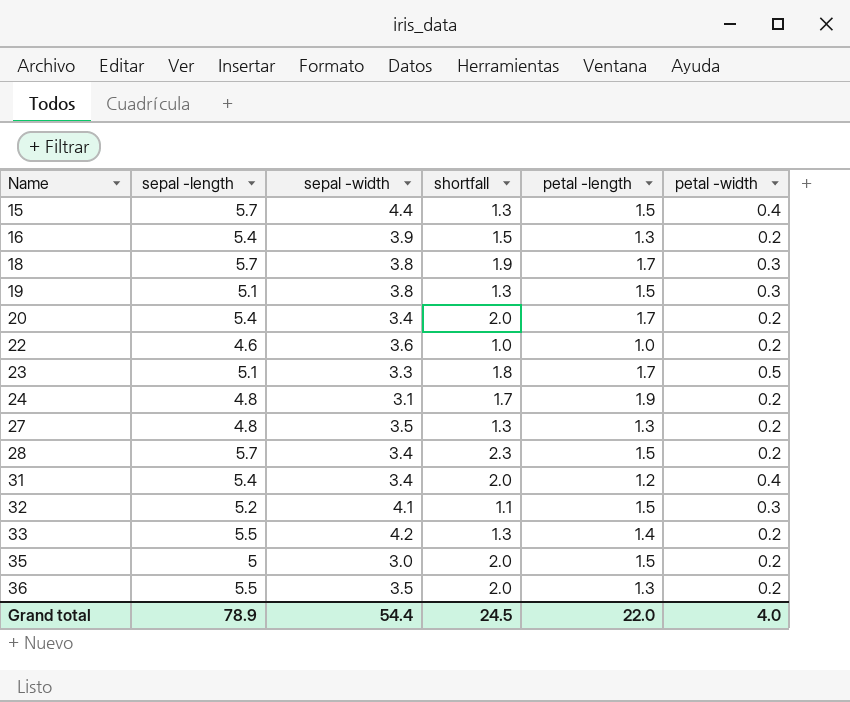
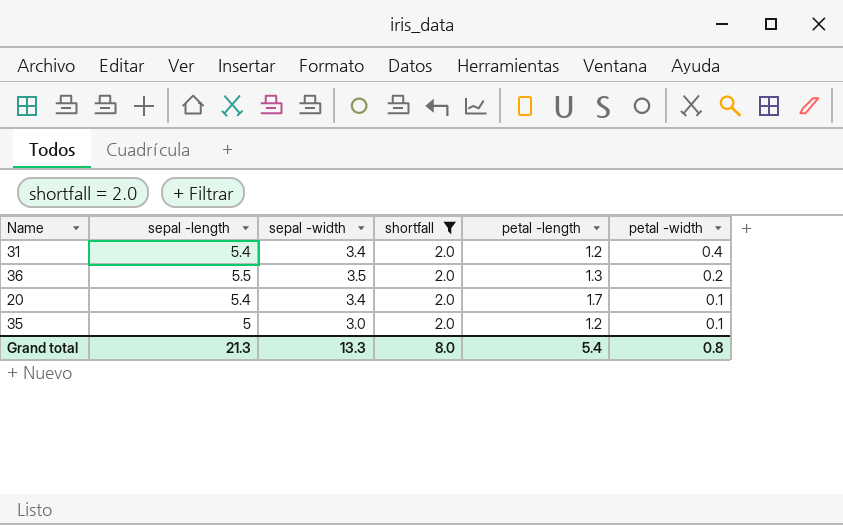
filter: none -> shortfall = 2.0
row order: Name ascending -> petal -width descending
20 | petal -width: 0.2 -> 0.1
35 | petal -length: 1.5 -> 1.2
35 | petal -width: 0.2 -> 0.1
Grand total | sepal -length: 78.9 -> 21.3
Grand total | sepal -width: 54.4 -> 13.3
Grand total | shortfall: 24.5 -> 8.0
Grand total | petal -length: 22.0 -> 5.4
Grand total | petal -width: 4.0 -> 0.8

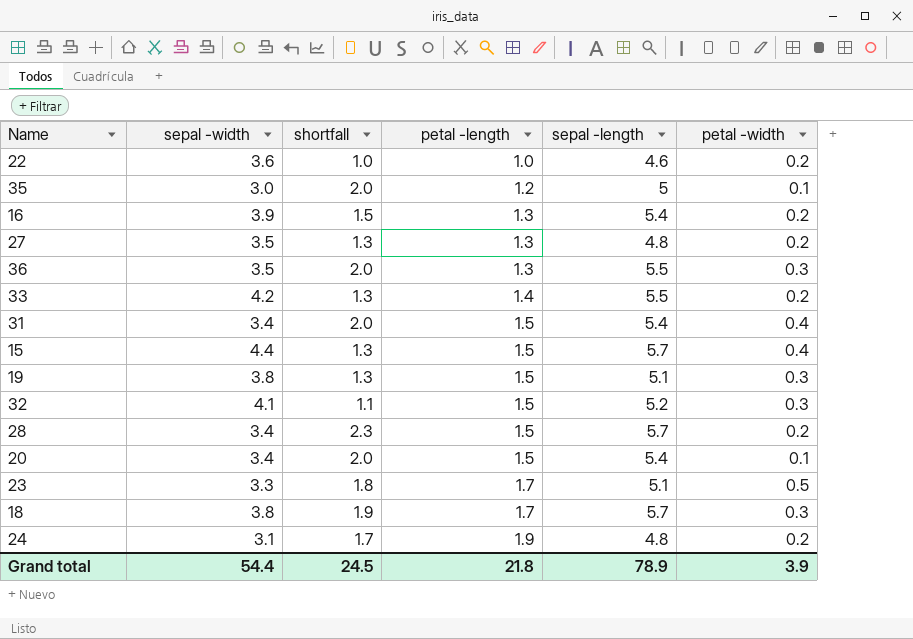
filter: shortfall = 2.0 -> none
row order: petal -width descending -> petal -length ascending
column sepal -length | position: 2 -> 5
36 | petal -width: 0.2 -> 0.3
31 | petal -length: 1.2 -> 1.5
20 | petal -length: 1.7 -> 1.5
Grand total | sepal -width: 13.3 -> 54.4
Grand total | shortfall: 8.0 -> 24.5
Grand total | petal -length: 5.4 -> 21.8
Grand total | sepal -length: 21.3 -> 78.9
Grand total | petal -width: 0.8 -> 3.9

